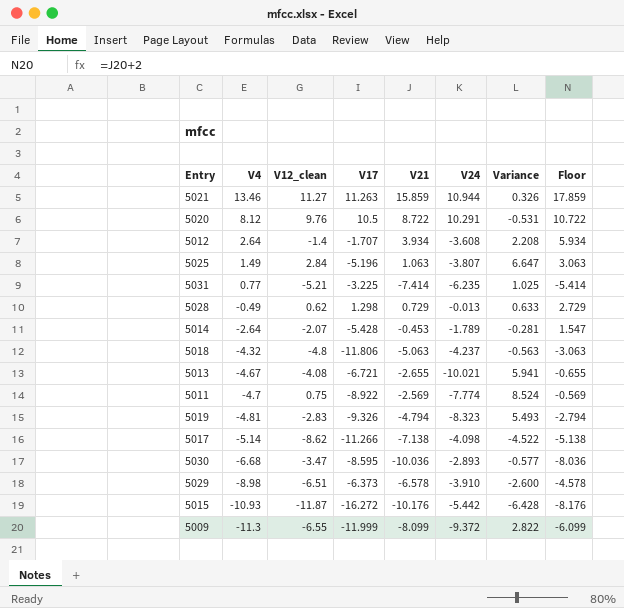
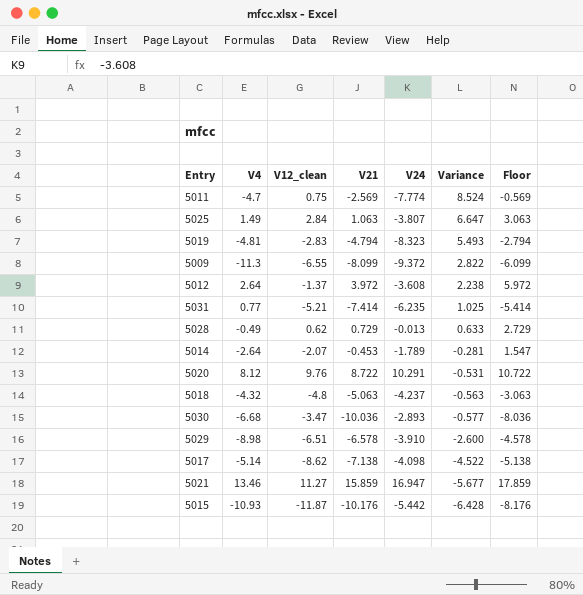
row order: V4 descending -> Variance descending
column V17 | position: 4 -> none
row 5013: -4.67 | -4.08 | -6.721 | -2.655 | -10.021 | 5.941 | -0.655 -> none
5012 | V12_clean: -1.4 -> -1.37
5012 | V21: 3.934 -> 3.972
5012 | Variance: 2.208 -> 2.238
5012 | Floor: 5.934 -> 5.972
5021 | V24: 10.944 -> 16.947
5021 | Variance: 0.326 -> -5.677

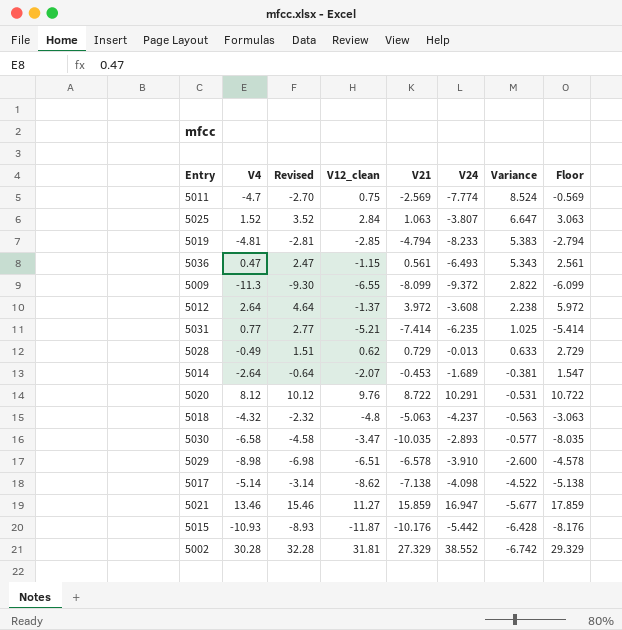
column Revised | formula: none -> [V4] + 2
5025 | V4: 1.49 -> 1.52
5019 | V12_clean: -2.83 -> -2.85
5019 | V24: -8.323 -> -8.233
5019 | Variance: 5.493 -> 5.383
row 5036: none -> 0.47 | 2.47 | -1.15 | 0.561 | -6.493 | 5.343 | 2.561
5014 | V24: -1.789 -> -1.689
5014 | Variance: -0.281 -> -0.381
5030 | V4: -6.68 -> -6.58
5030 | V21: -10.036 -> -10.035
5030 | Floor: -8.036 -> -8.035
row 5002: none -> 30.28 | 32.28 | 31.81 | 27.329 | 38.552 | -6.742 | 29.329

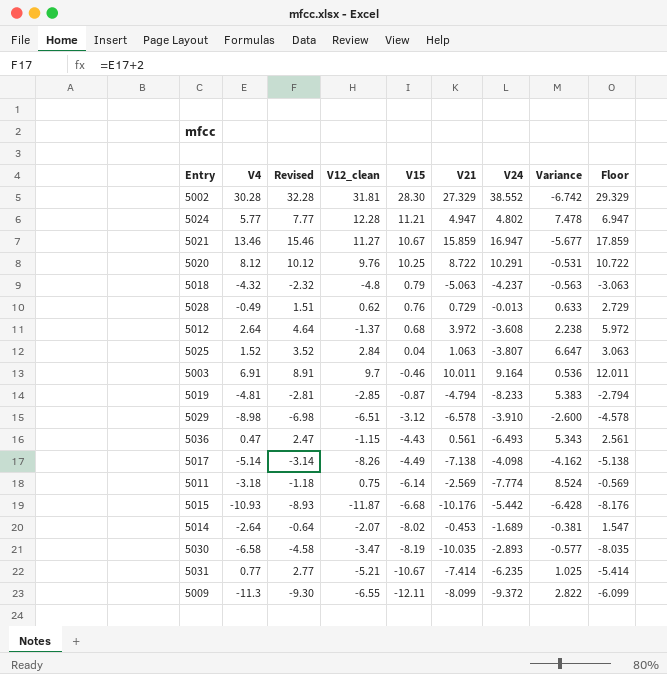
row order: Variance descending -> V15 descending
column V15 | position: none -> 5
row 5024: none -> 5.77 | 7.77 | 12.28 | 11.21 | 4.947 | 4.802 | 7.478 | 6.947
row 5003: none -> 6.91 | 8.91 | 9.7 | -0.46 | 10.011 | 9.164 | 0.536 | 12.011
5017 | V12_clean: -8.62 -> -8.26
5017 | Variance: -4.522 -> -4.162
5011 | V4: -4.7 -> -3.18
5011 | Revised: -2.70 -> -1.18

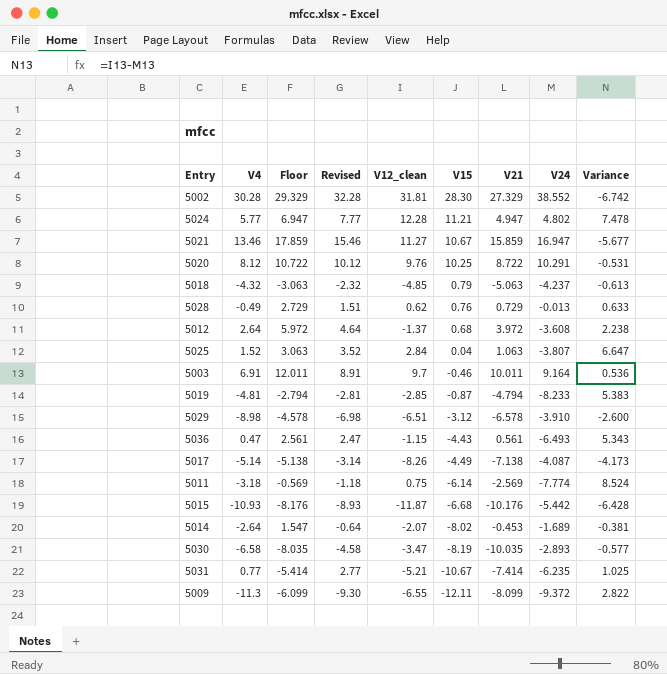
column Floor | position: 9 -> 3
5018 | V12_clean: -4.8 -> -4.85
5018 | Variance: -0.563 -> -0.613
5017 | V24: -4.098 -> -4.087
5017 | Variance: -4.162 -> -4.173

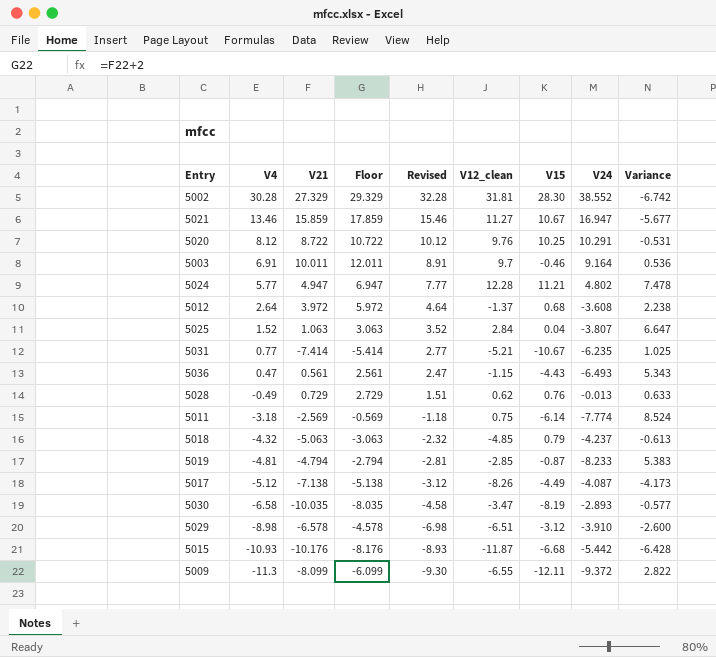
row order: V15 descending -> V4 descending
column V21 | position: 7 -> 3
row 5014: -2.64 | 1.547 | -0.64 | -2.07 | -8.02 | -0.453 | -1.689 | -0.381 -> none
5017 | V4: -5.14 -> -5.12
5017 | Revised: -3.14 -> -3.12

